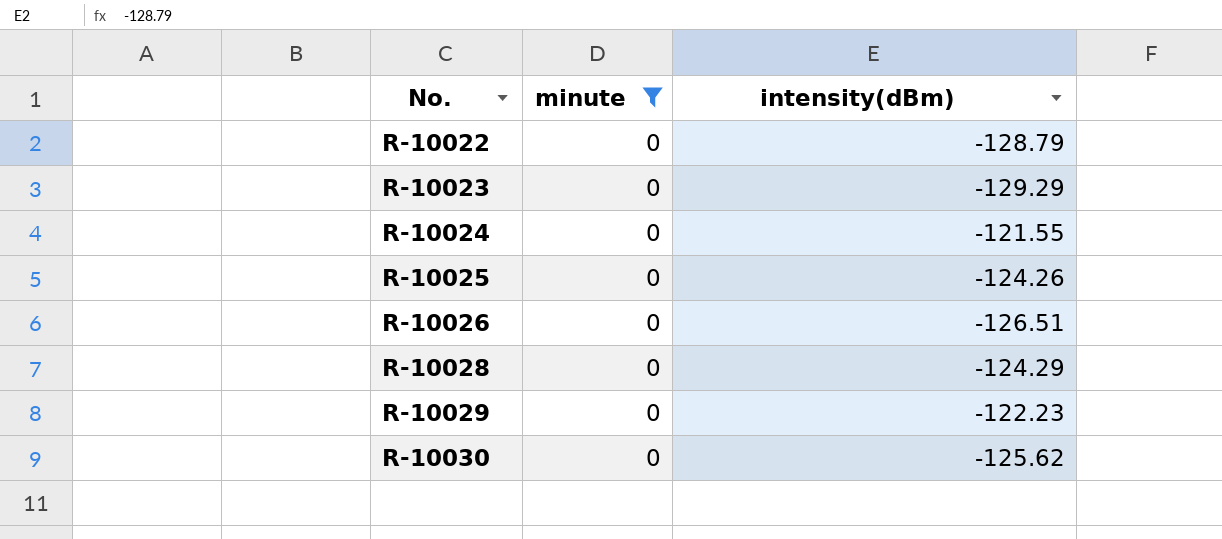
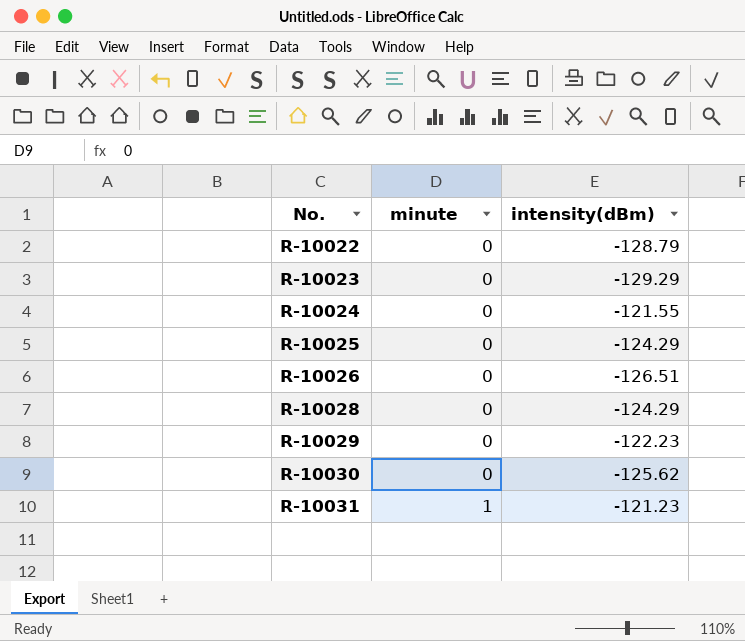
filter: minute = 0 -> none
R-10025 | intensity(dBm): -124.26 -> -124.29

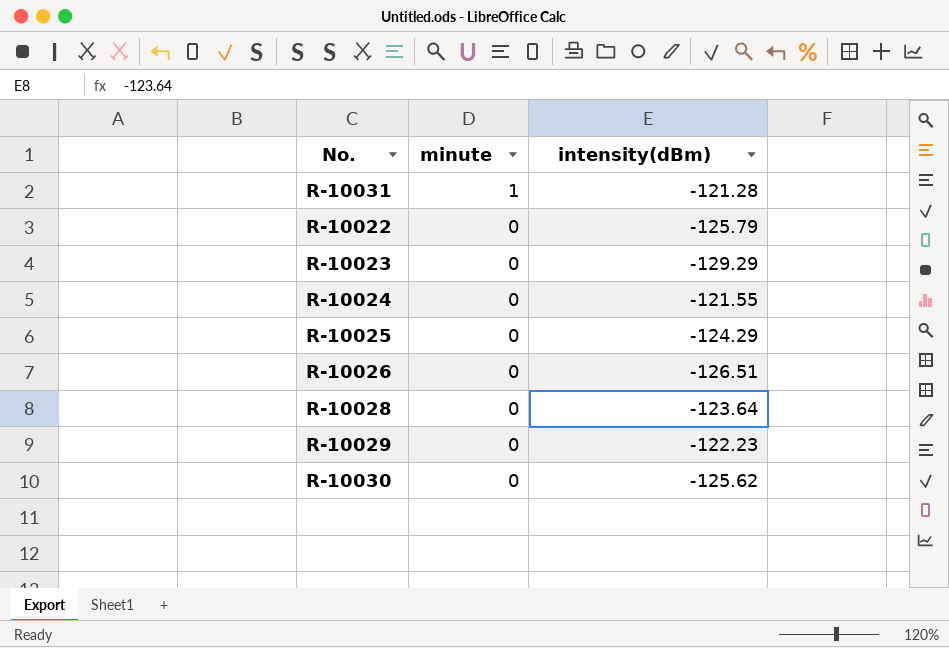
row order: No. ascending -> minute descending
R-10031 | intensity(dBm): -121.23 -> -121.28
R-10022 | intensity(dBm): -128.79 -> -125.79
R-10028 | intensity(dBm): -124.29 -> -123.64

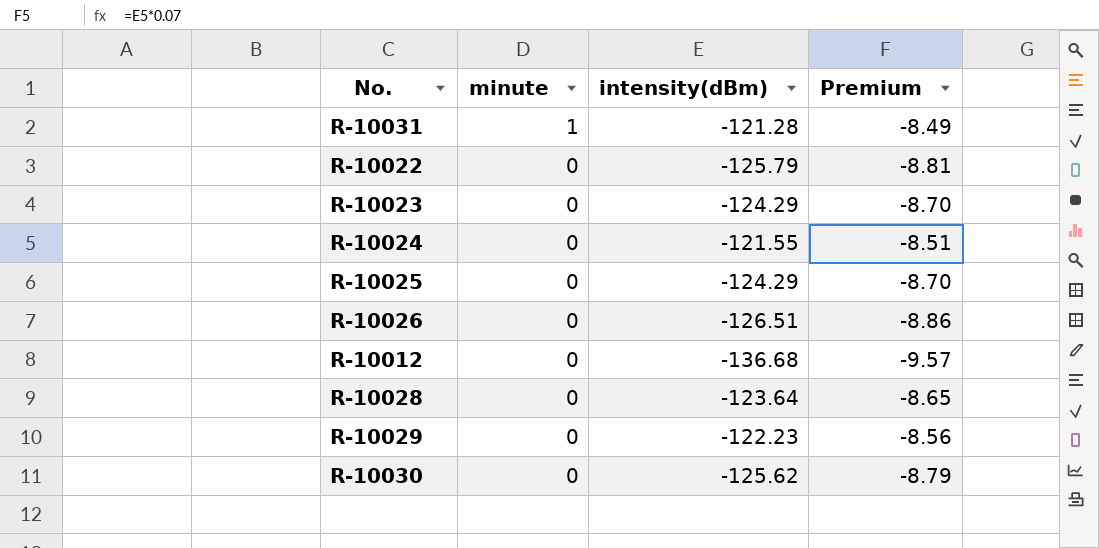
column Premium | formula: none -> [intensity(dBm)] * 0.07
R-10023 | intensity(dBm): -129.29 -> -124.29
row R-10012: none -> 0 | -136.68 | -9.57

